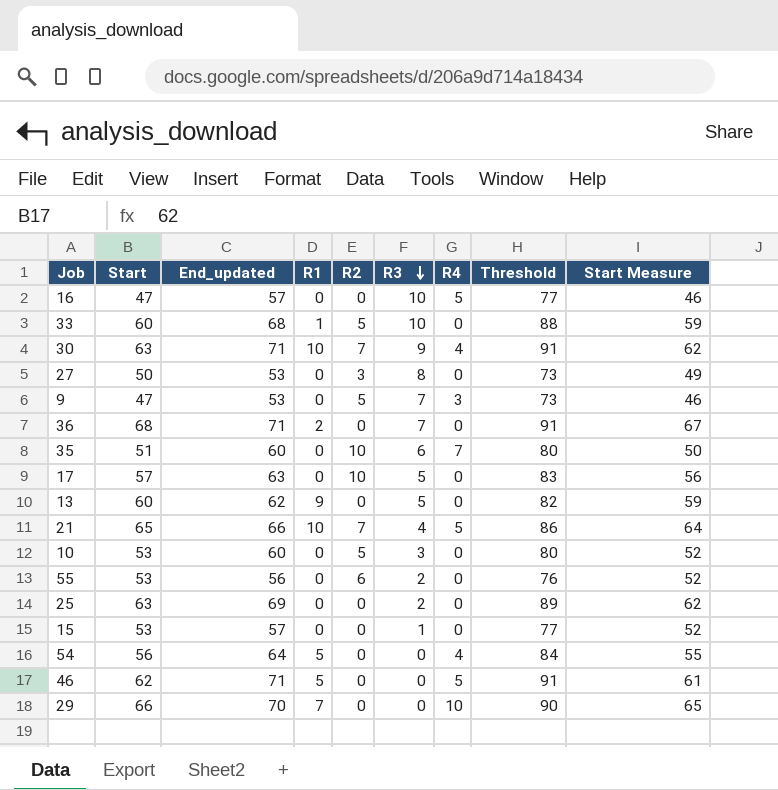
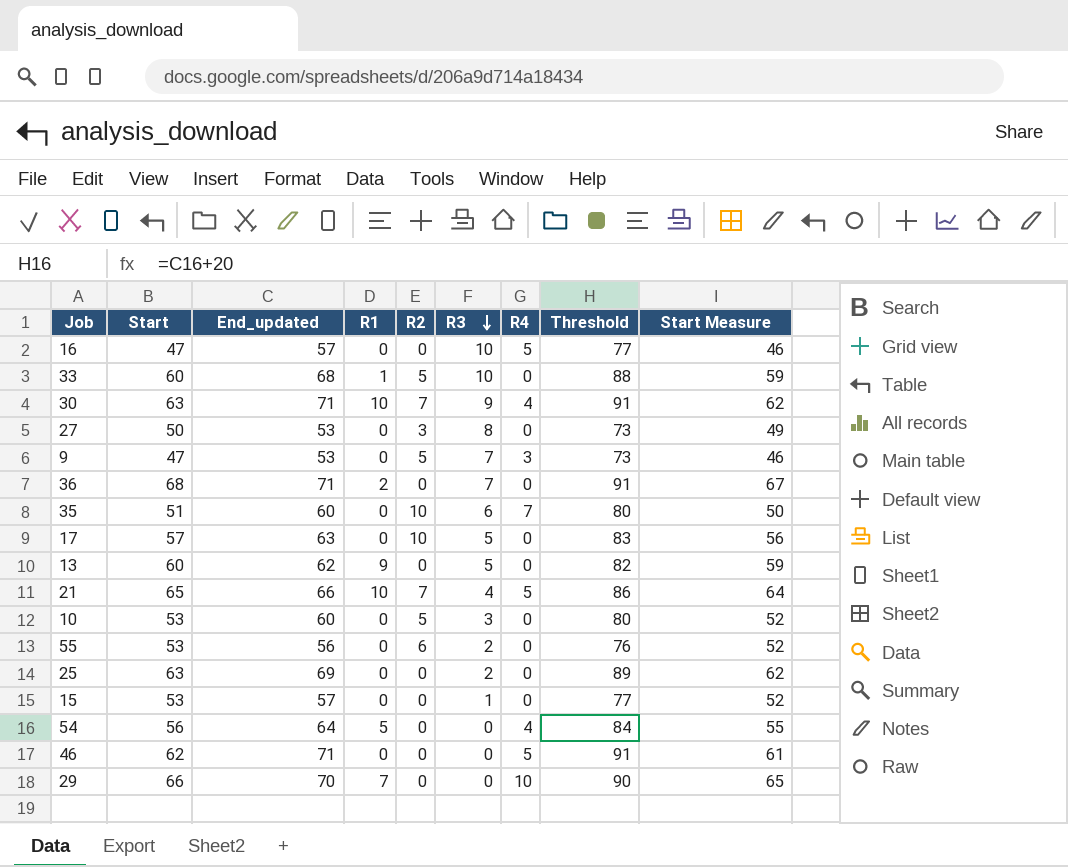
46 | R1: 5 -> 0

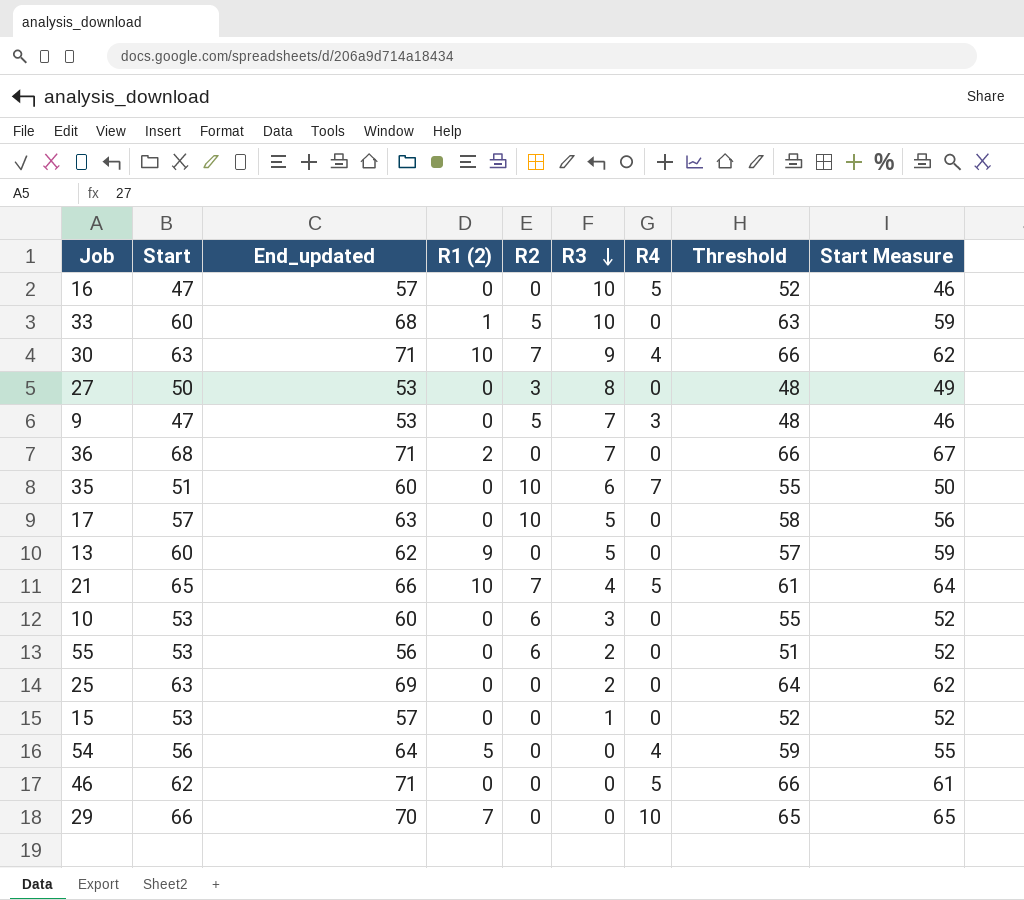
column name: R1 -> R1 (2)
column Threshold | formula: [End_updated] + 20 -> [End_updated] - 5
10 | R2: 5 -> 6

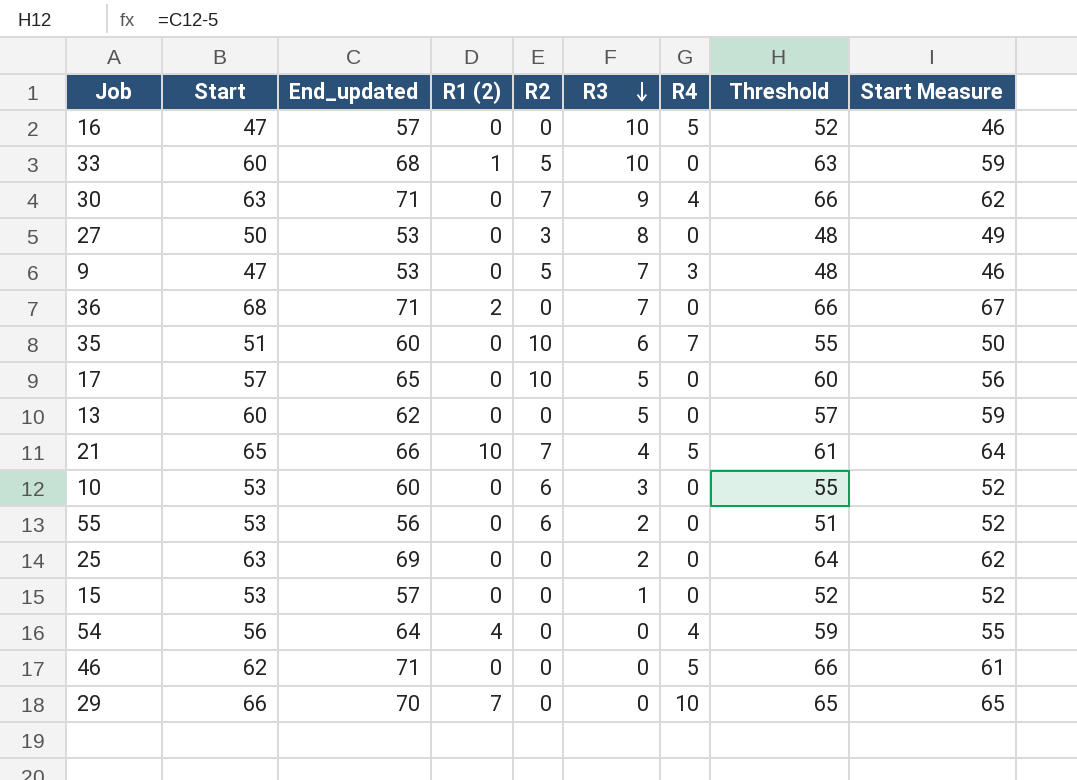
30 | R1 (2): 10 -> 0
17 | End_updated: 63 -> 65
17 | Threshold: 58 -> 60
13 | R1 (2): 9 -> 0
54 | R1 (2): 5 -> 4

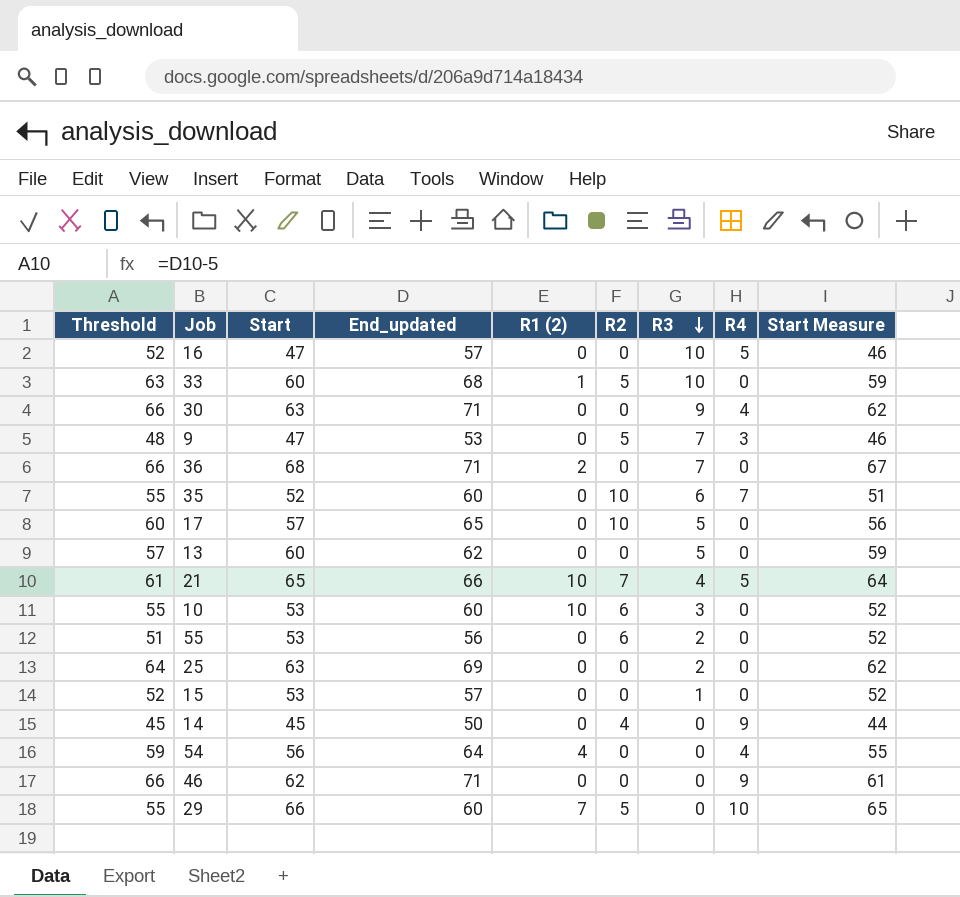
column Threshold | position: 8 -> 1
row 27: 50 | 53 | 0 | 3 | 8 | 0 | 48 | 49 -> none
30 | R2: 7 -> 0
35 | Start: 51 -> 52
35 | Start Measure: 50 -> 51
10 | R1 (2): 0 -> 10
row 14: none -> 45 | 45 | 50 | 0 | 4 | 0 | 9 | 44
46 | R4: 5 -> 9
29 | Threshold: 65 -> 55
29 | End_updated: 70 -> 60
29 | R2: 0 -> 5

